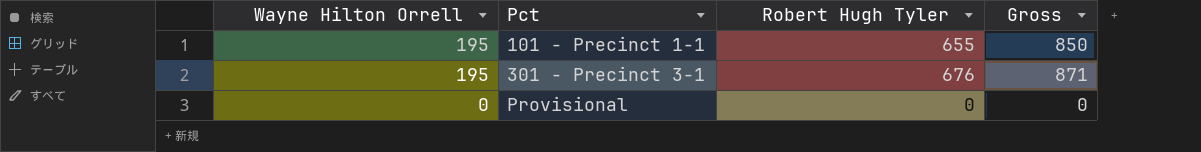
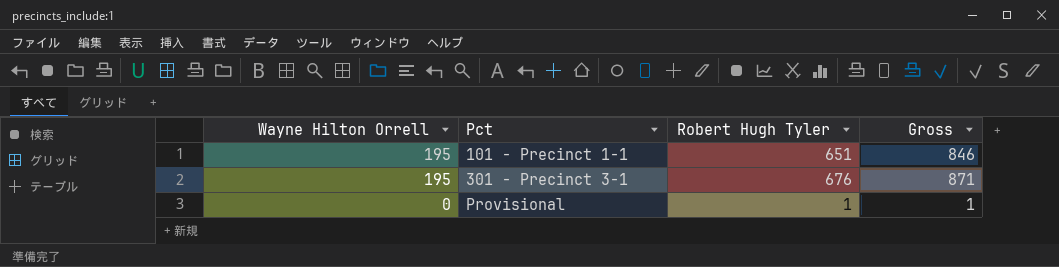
101 - Precinct 1-1 | Robert Hugh Tyler: 655 -> 651
101 - Precinct 1-1 | Gross: 850 -> 846
Provisional | Robert Hugh Tyler: 0 -> 1
Provisional | Gross: 0 -> 1

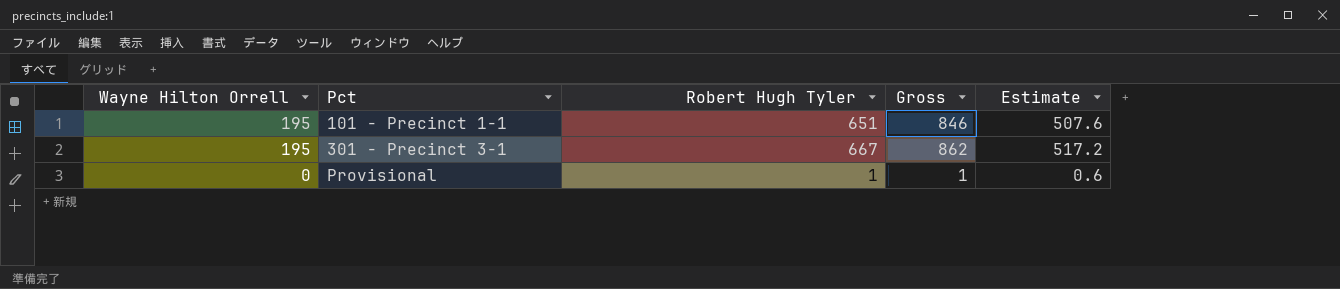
column Estimate | formula: none -> [Gross] * 0.6
301 - Precinct 3-1 | Robert Hugh Tyler: 676 -> 667
301 - Precinct 3-1 | Gross: 871 -> 862

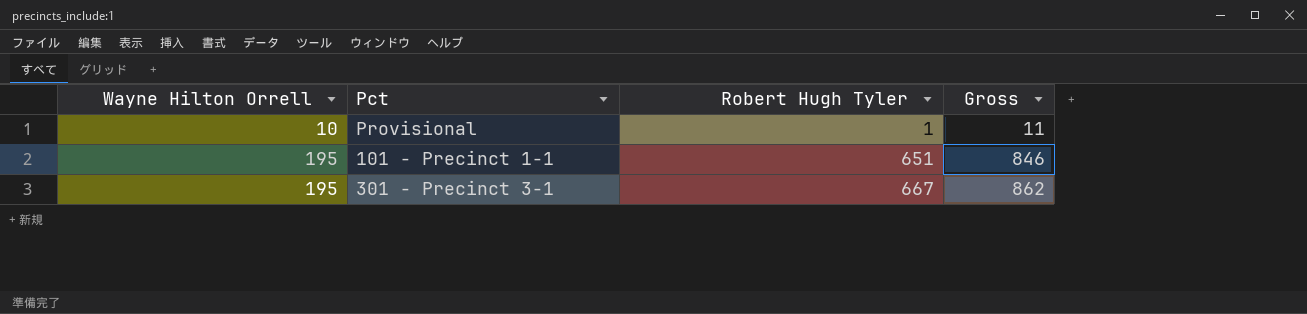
row order: Wayne Hilton Orrell descending -> Wayne Hilton Orrell ascending
column Estimate | formula: [Gross] * 0.6 -> none
Provisional | Wayne Hilton Orrell: 0 -> 10
Provisional | Gross: 1 -> 11

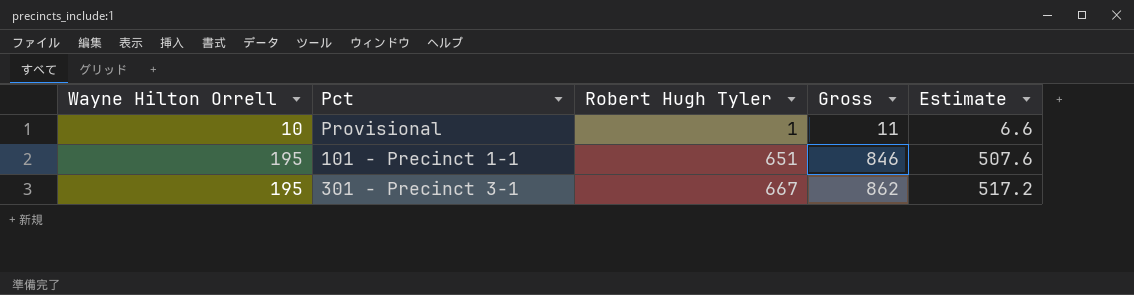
column Estimate | formula: none -> [Gross] * 0.6

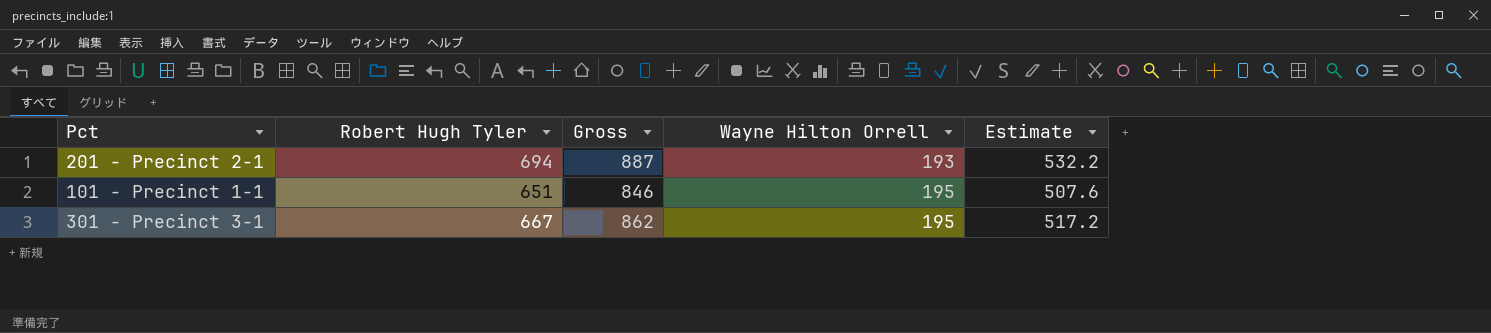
column Wayne Hilton Orrell | position: 1 -> 4
row Provisional: 10 | 1 | 11 | 6.6 -> none
row 201 - Precinct 2-1: none -> 694 | 887 | 193 | 532.2

